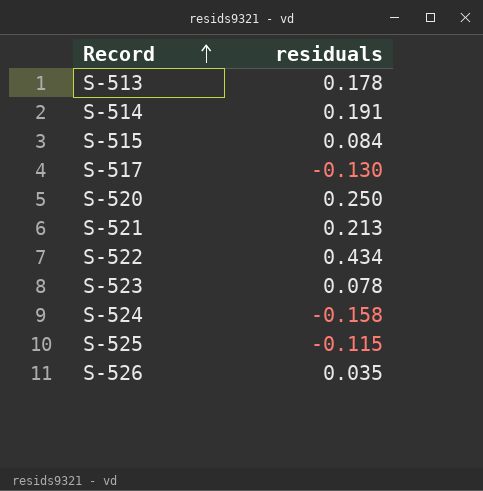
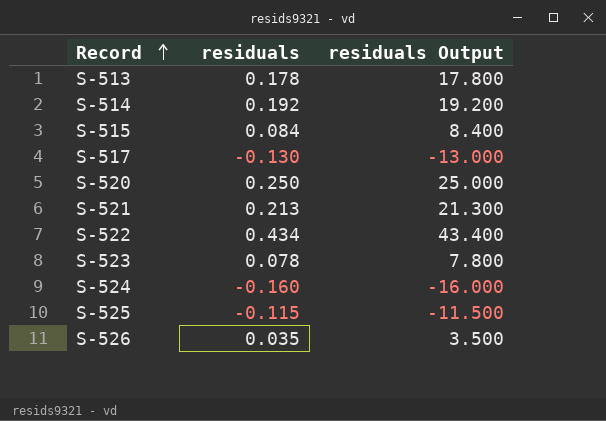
column residuals Output | formula: none -> [residuals] * 100
S-514 | residuals: 0.191 -> 0.192
S-524 | residuals: -0.158 -> -0.160

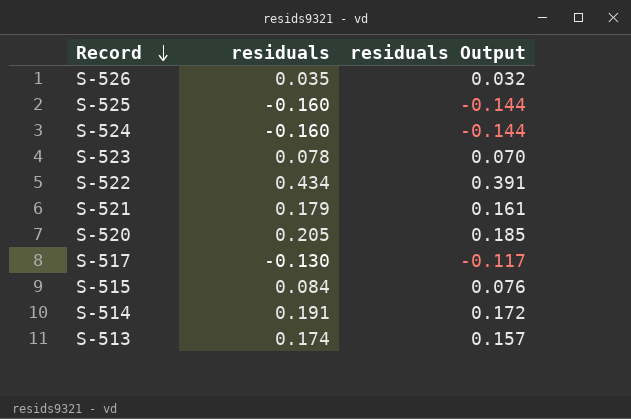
row order: Record ascending -> Record descending
column residuals Output | formula: [residuals] * 100 -> [residuals] * 0.9
S-525 | residuals: -0.115 -> -0.160
S-521 | residuals: 0.213 -> 0.179
S-520 | residuals: 0.250 -> 0.205
S-514 | residuals: 0.192 -> 0.191
S-513 | residuals: 0.178 -> 0.174

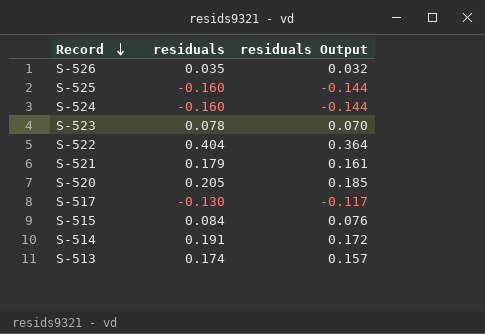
S-522 | residuals: 0.434 -> 0.404
S-522 | residuals Output: 0.391 -> 0.364

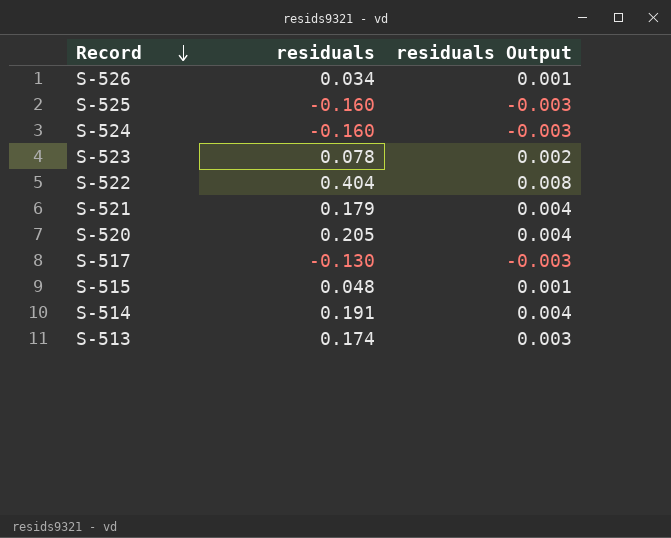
column residuals Output | formula: [residuals] * 0.9 -> [residuals] * 0.02
S-526 | residuals: 0.035 -> 0.034
S-515 | residuals: 0.084 -> 0.048

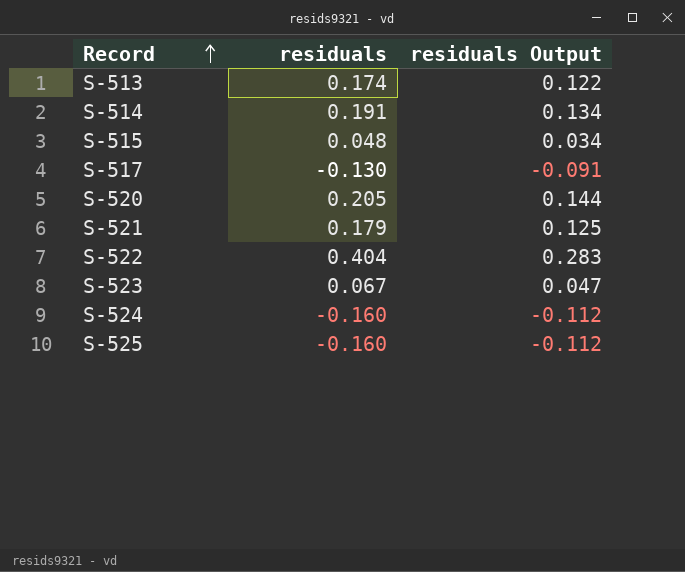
row order: Record descending -> Record ascending
column residuals Output | formula: [residuals] * 0.02 -> [residuals] * 0.7
row S-526: 0.034 | 0.001 -> none
S-523 | residuals: 0.078 -> 0.067

